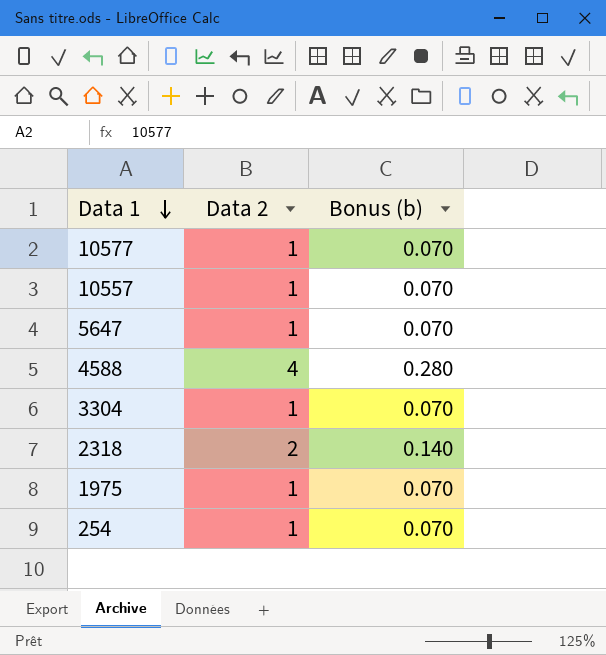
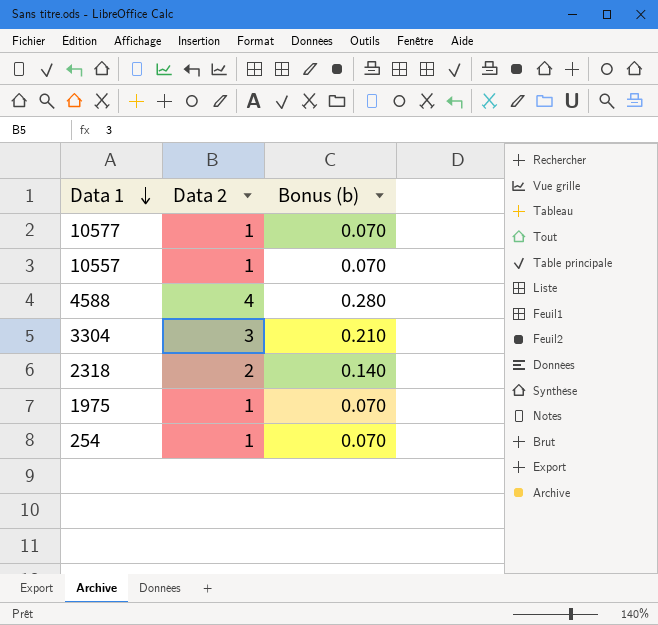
row 5647: 1 | 0.070 -> none
3304 | Data 2: 1 -> 3
3304 | Bonus (b): 0.070 -> 0.210

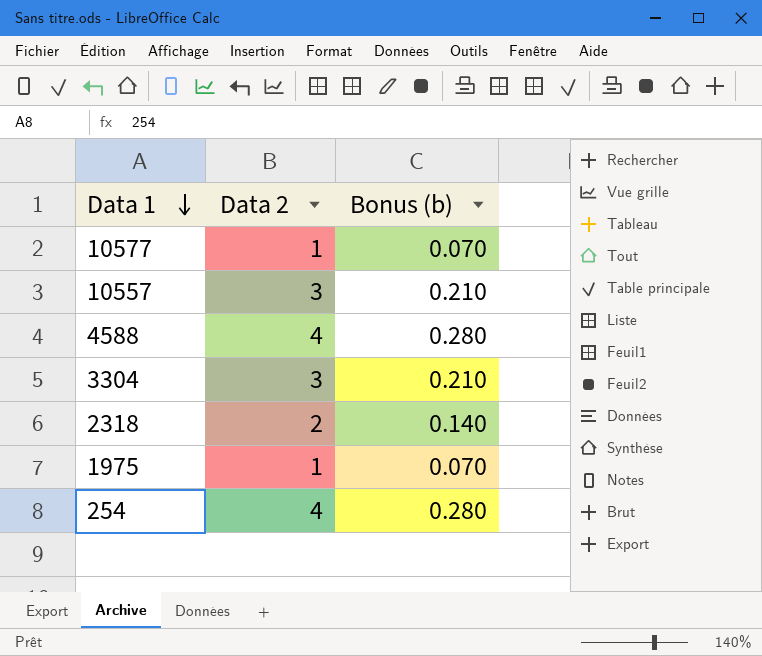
10557 | Data 2: 1 -> 3
10557 | Bonus (b): 0.070 -> 0.210
254 | Data 2: 1 -> 4
254 | Bonus (b): 0.070 -> 0.280

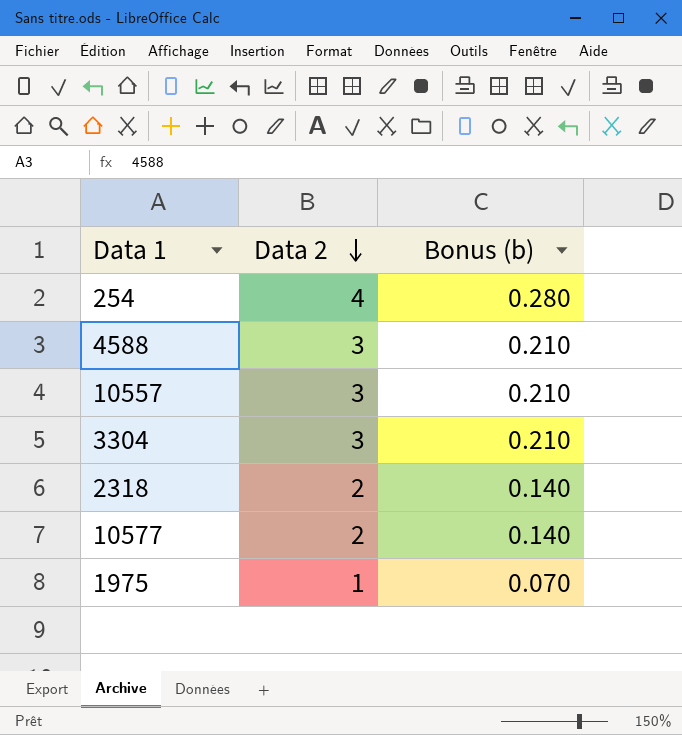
row order: Data 1 descending -> Data 2 descending
4588 | Data 2: 4 -> 3
4588 | Bonus (b): 0.280 -> 0.210
10577 | Data 2: 1 -> 2
10577 | Bonus (b): 0.070 -> 0.140

